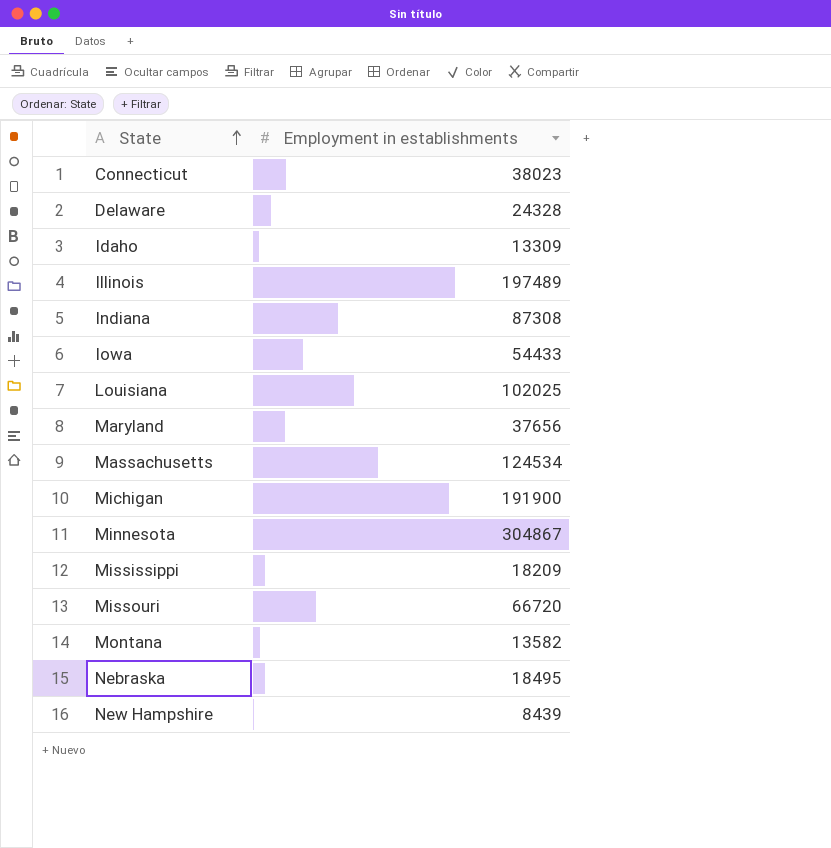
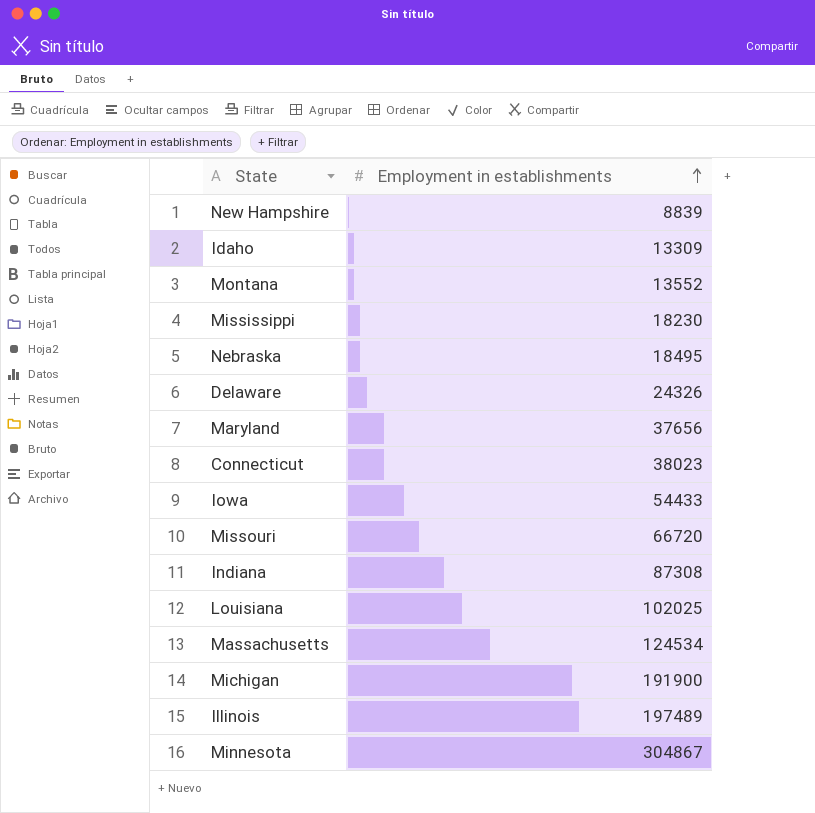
row order: State ascending -> Employment in establishments ascending
New Hampshire | Employment in establishments: 8439 -> 8839
Montana | Employment in establishments: 13582 -> 13552
Mississippi | Employment in establishments: 18209 -> 18230
Delaware | Employment in establishments: 24328 -> 24326

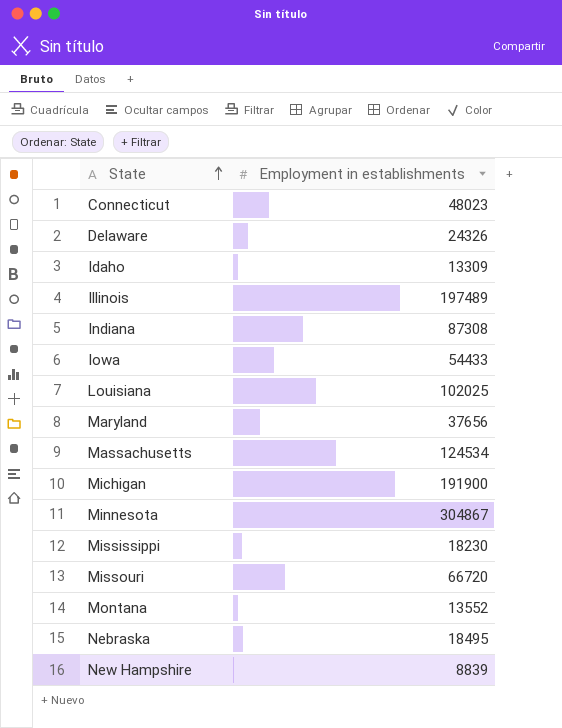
row order: Employment in establishments ascending -> State ascending
Connecticut | Employment in establishments: 38023 -> 48023

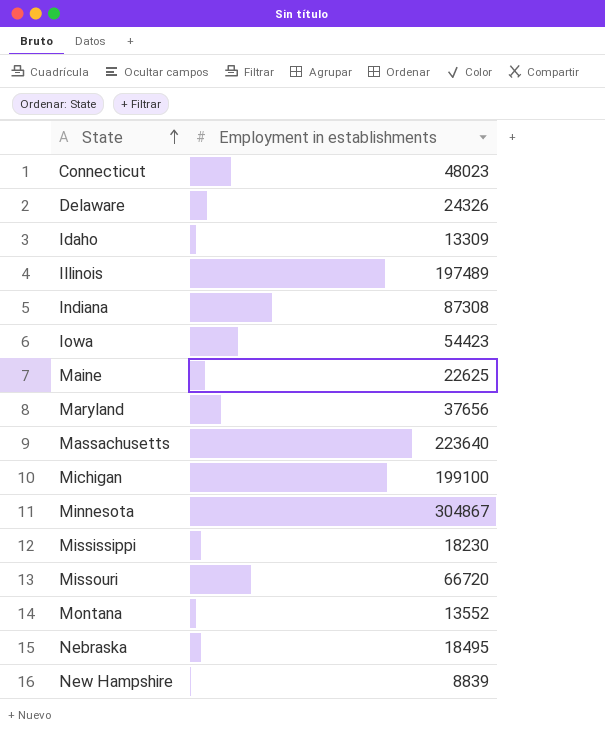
row Louisiana: 102025 -> none
Iowa | Employment in establishments: 54433 -> 54423
row Maine: none -> 22625
Massachusetts | Employment in establishments: 124534 -> 223640
Michigan | Employment in establishments: 191900 -> 199100

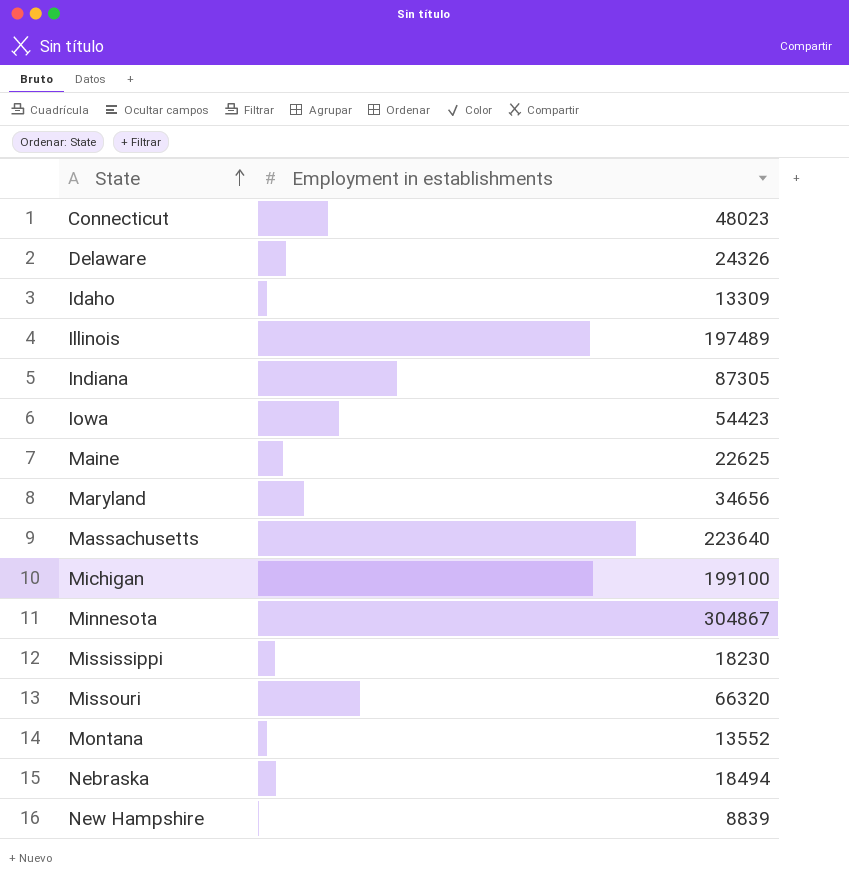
Indiana | Employment in establishments: 87308 -> 87305
Maryland | Employment in establishments: 37656 -> 34656
Missouri | Employment in establishments: 66720 -> 66320
Nebraska | Employment in establishments: 18495 -> 18494

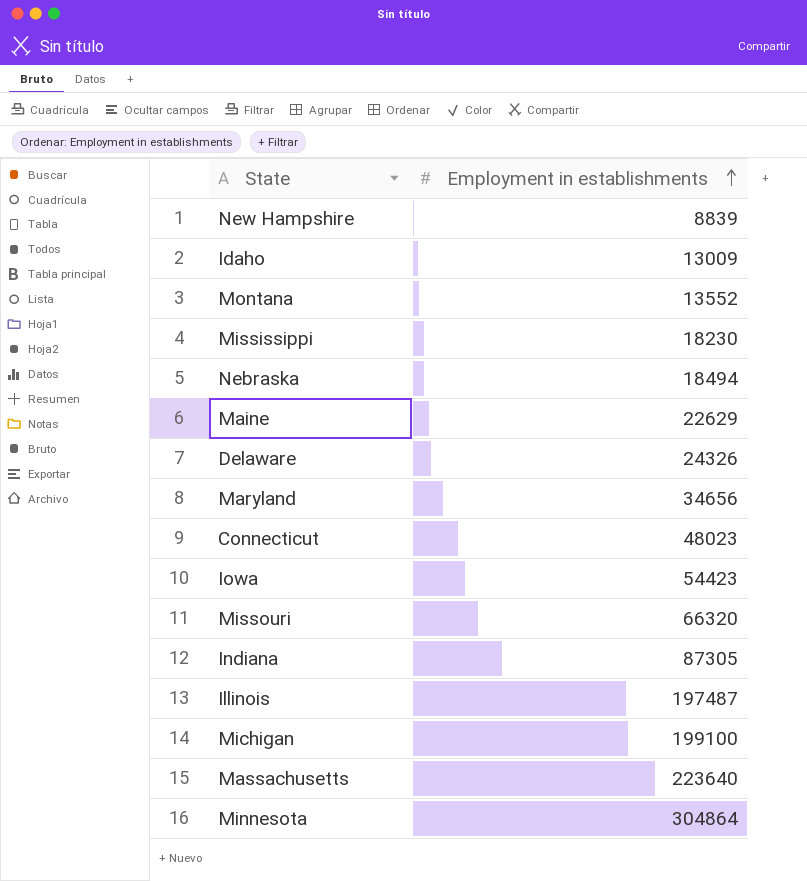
row order: State ascending -> Employment in establishments ascending
Idaho | Employment in establishments: 13309 -> 13009
Maine | Employment in establishments: 22625 -> 22629
Illinois | Employment in establishments: 197489 -> 197487
Minnesota | Employment in establishments: 304867 -> 304864

